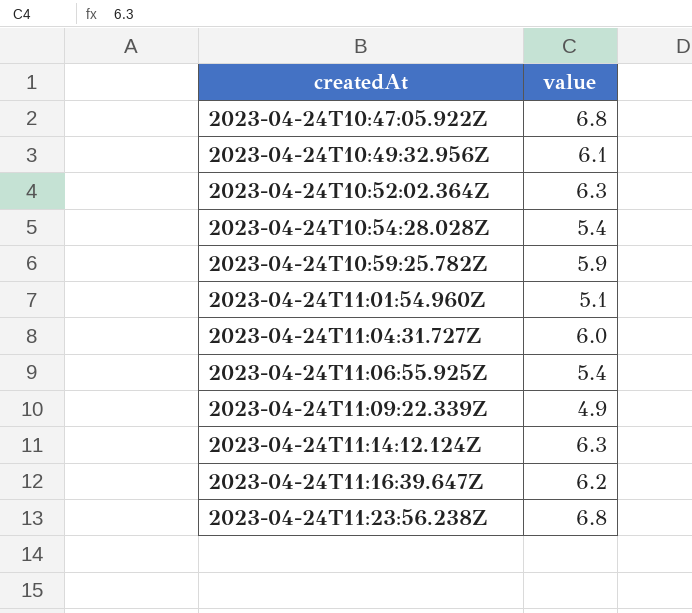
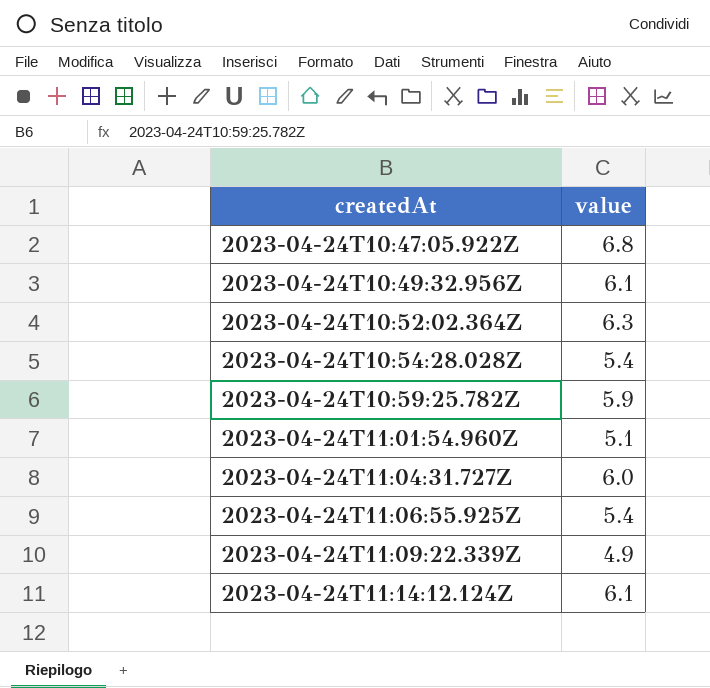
row 2023-04-24T11:16:39.647Z: 6.2 -> none
row 2023-04-24T11:23:56.238Z: 6.8 -> none
2023-04-24T11:14:12.124Z | value: 6.3 -> 6.1

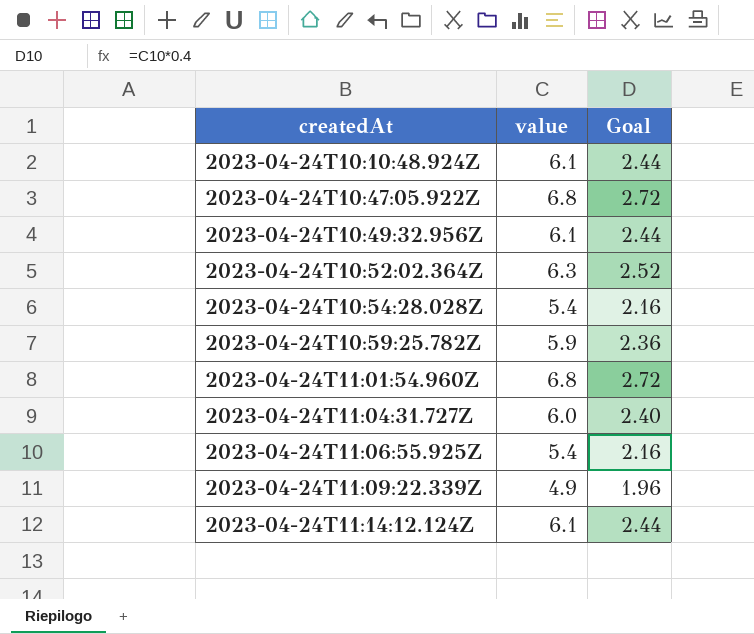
column Goal | formula: none -> [value] * 0.4
row 2023-04-24T10:10:48.924Z: none -> 6.1 | 2.44
2023-04-24T11:01:54.960Z | value: 5.1 -> 6.8

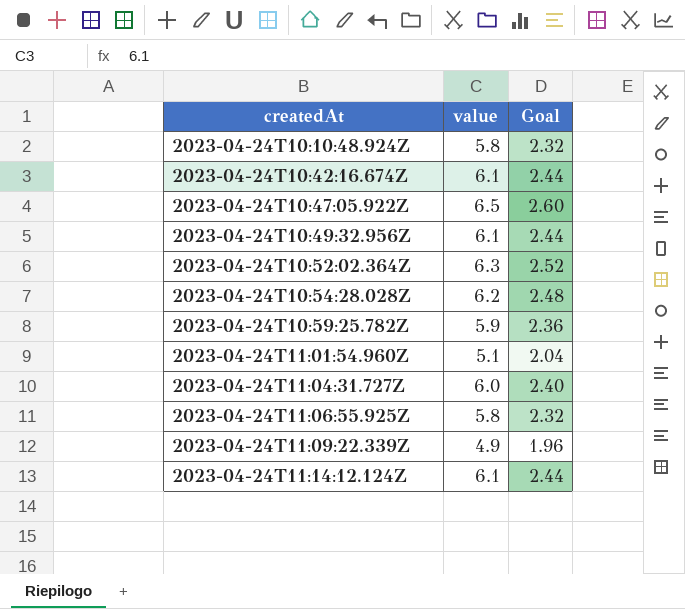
2023-04-24T10:10:48.924Z | value: 6.1 -> 5.8
2023-04-24T10:10:48.924Z | Goal: 2.44 -> 2.32
row 2023-04-24T10:42:16.674Z: none -> 6.1 | 2.44
2023-04-24T10:47:05.922Z | value: 6.8 -> 6.5
2023-04-24T10:47:05.922Z | Goal: 2.72 -> 2.60
2023-04-24T10:54:28.028Z | value: 5.4 -> 6.2
2023-04-24T10:54:28.028Z | Goal: 2.16 -> 2.48
2023-04-24T11:01:54.960Z | value: 6.8 -> 5.1
2023-04-24T11:01:54.960Z | Goal: 2.72 -> 2.04
2023-04-24T11:06:55.925Z | value: 5.4 -> 5.8
2023-04-24T11:06:55.925Z | Goal: 2.16 -> 2.32

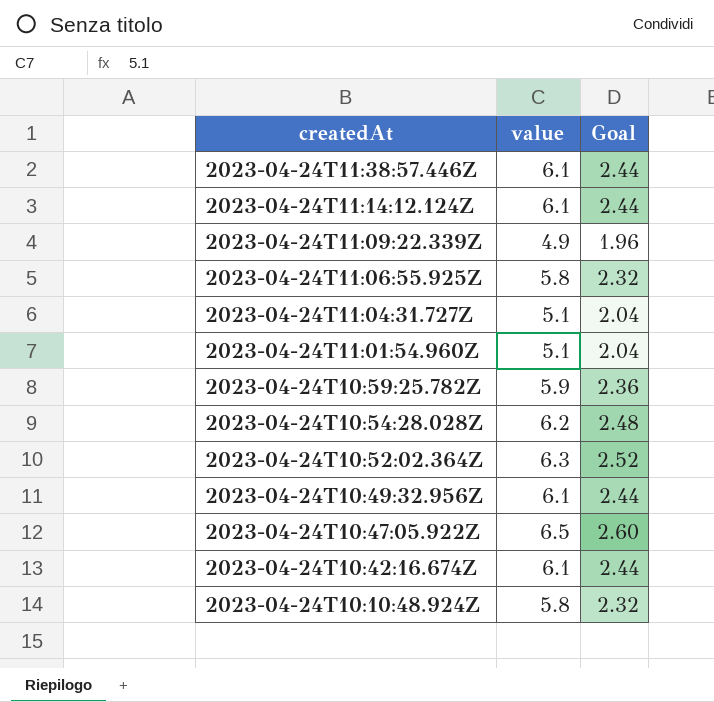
row order: createdAt ascending -> createdAt descending
row 2023-04-24T11:38:57.446Z: none -> 6.1 | 2.44
2023-04-24T11:04:31.727Z | value: 6.0 -> 5.1
2023-04-24T11:04:31.727Z | Goal: 2.40 -> 2.04

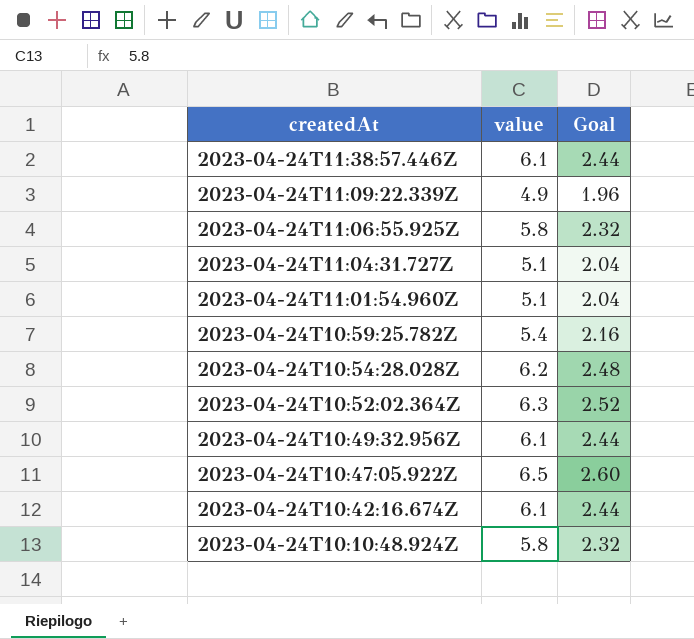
row 2023-04-24T11:14:12.124Z: 6.1 | 2.44 -> none
2023-04-24T10:59:25.782Z | value: 5.9 -> 5.4
2023-04-24T10:59:25.782Z | Goal: 2.36 -> 2.16

